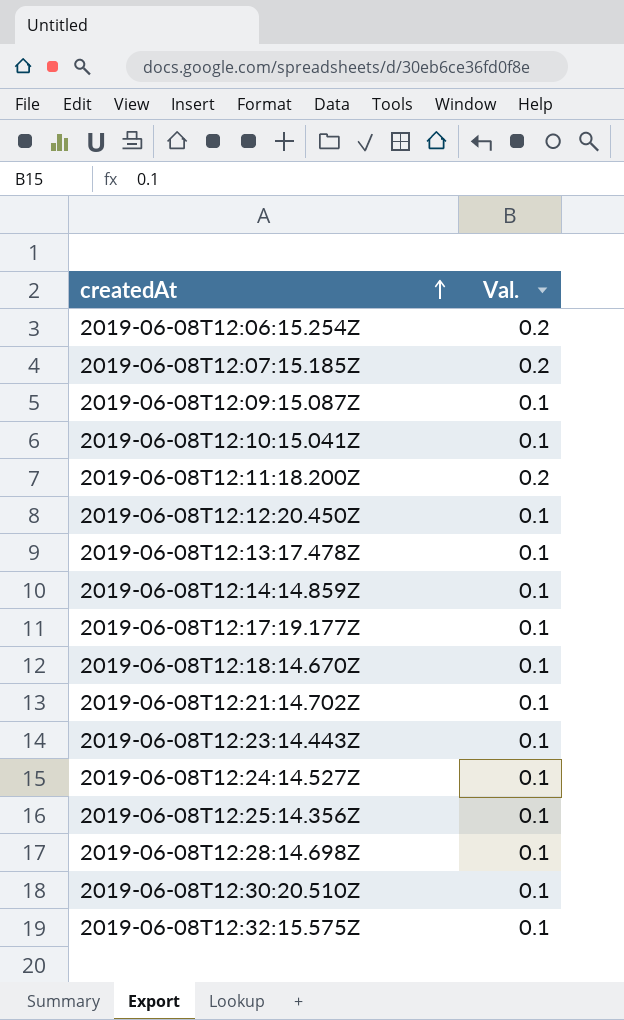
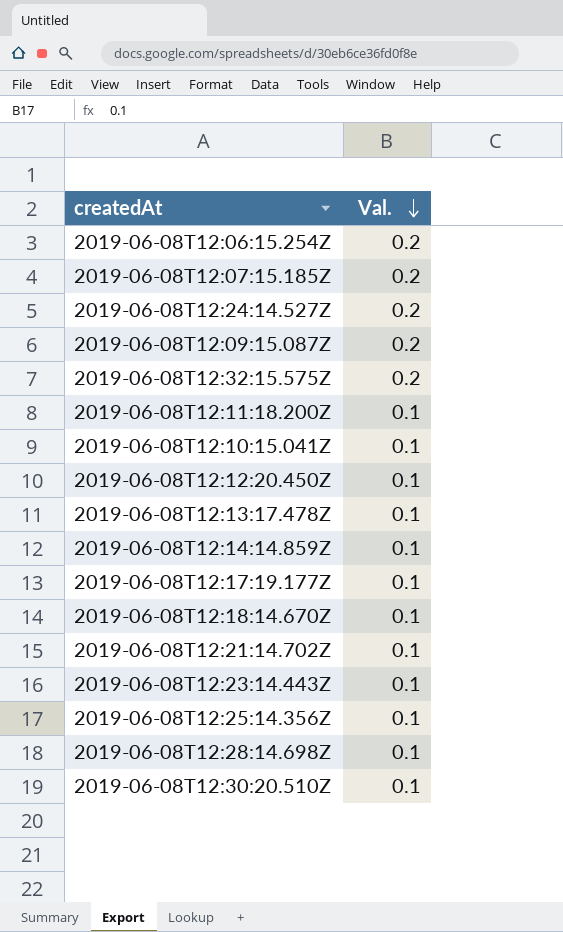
row order: createdAt ascending -> Val. descending
2019-06-08T12:24:14.527Z | Val.: 0.1 -> 0.2
2019-06-08T12:09:15.087Z | Val.: 0.1 -> 0.2
2019-06-08T12:32:15.575Z | Val.: 0.1 -> 0.2
2019-06-08T12:11:18.200Z | Val.: 0.2 -> 0.1

